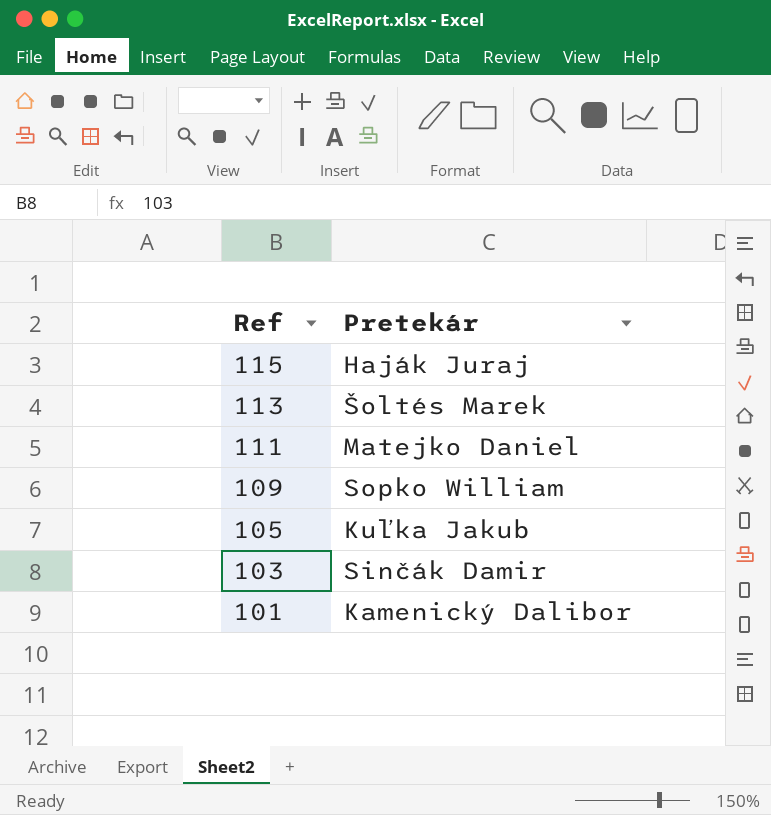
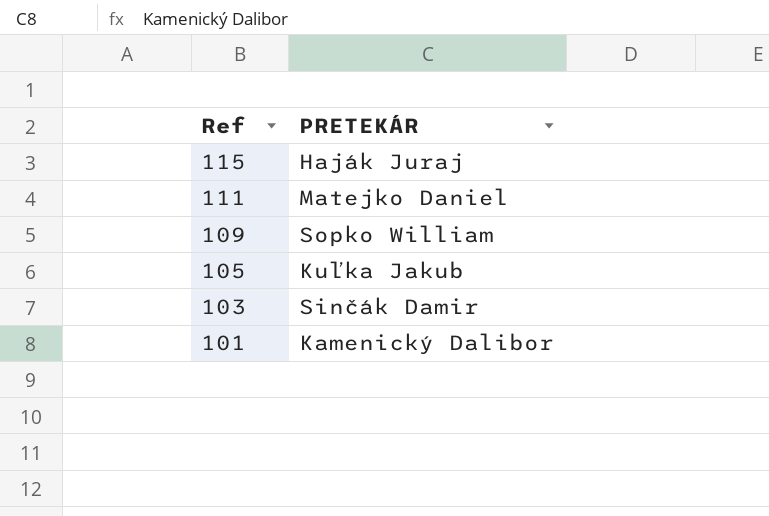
column name: Pretekár -> PRETEKÁR
row 113: Šoltés Marek -> none

